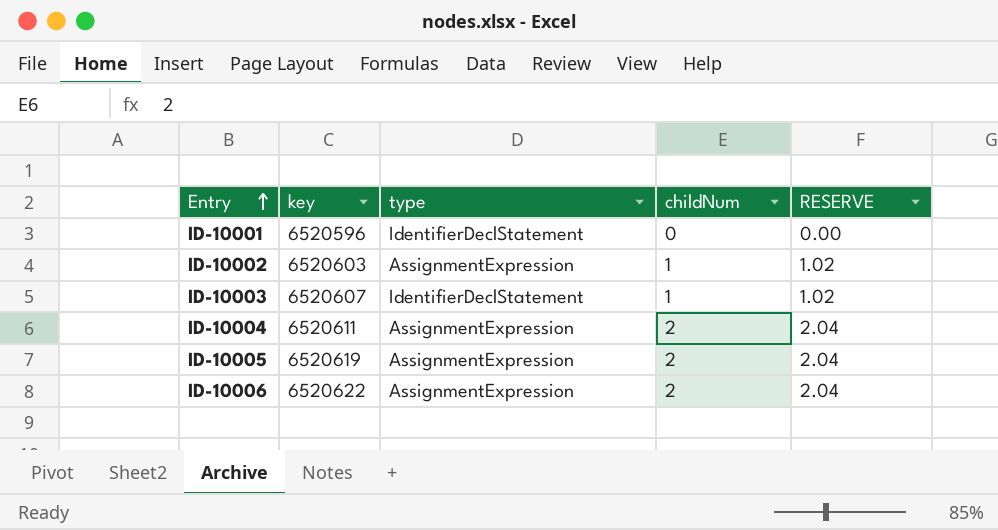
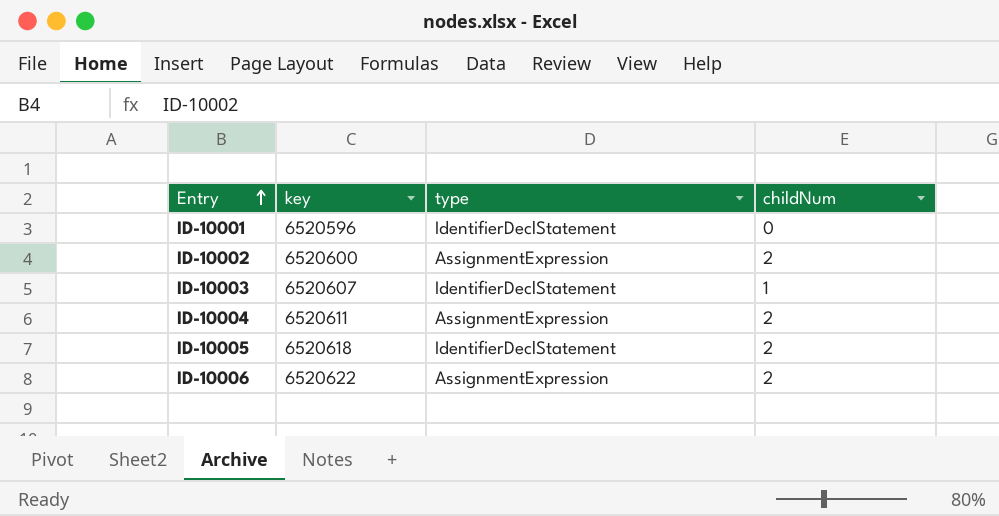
column RESERVE | formula: [childNum] * 1.02 -> none
ID-10002 | key: 6520603 -> 6520600
ID-10002 | childNum: 1 -> 2
ID-10005 | key: 6520619 -> 6520618
ID-10005 | type: AssignmentExpression -> IdentifierDeclStatement

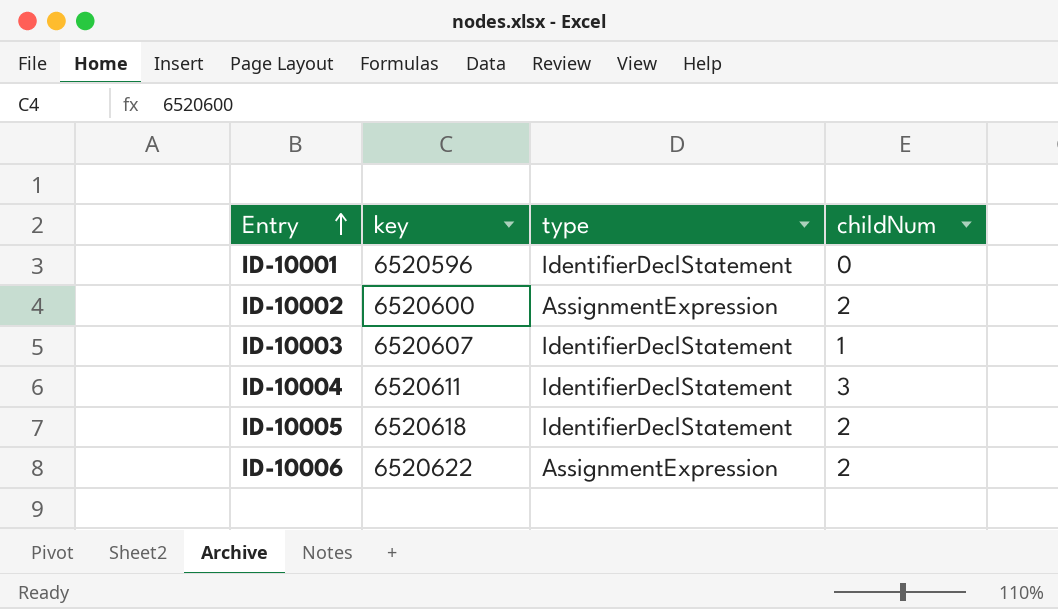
ID-10004 | type: AssignmentExpression -> IdentifierDeclStatement
ID-10004 | childNum: 2 -> 3

